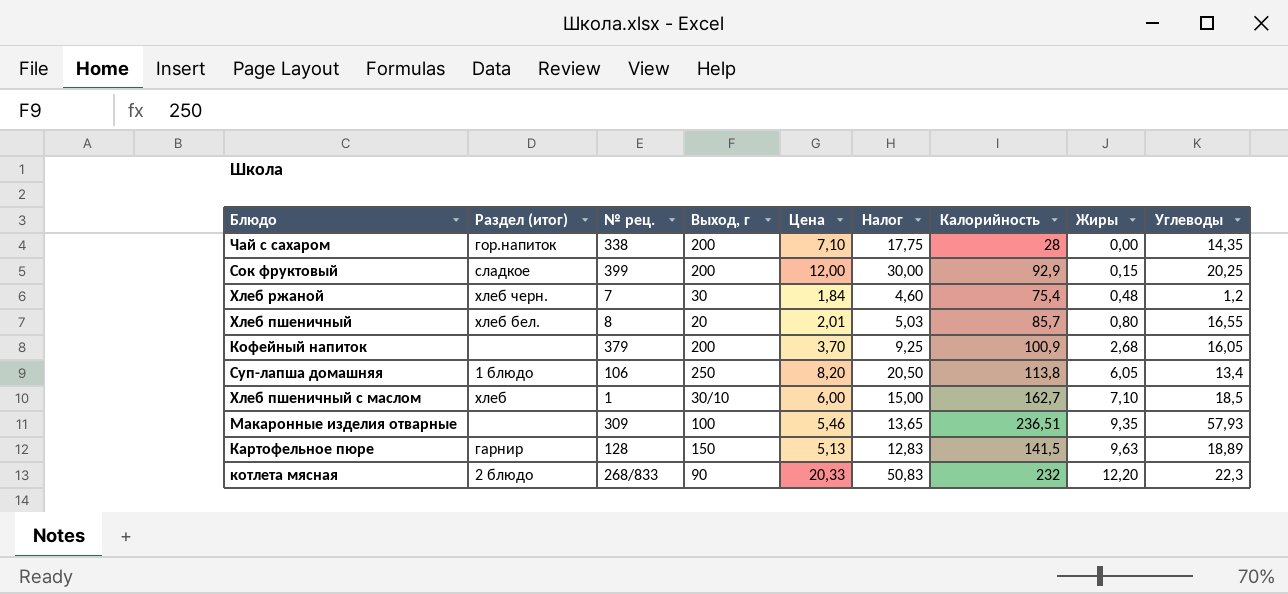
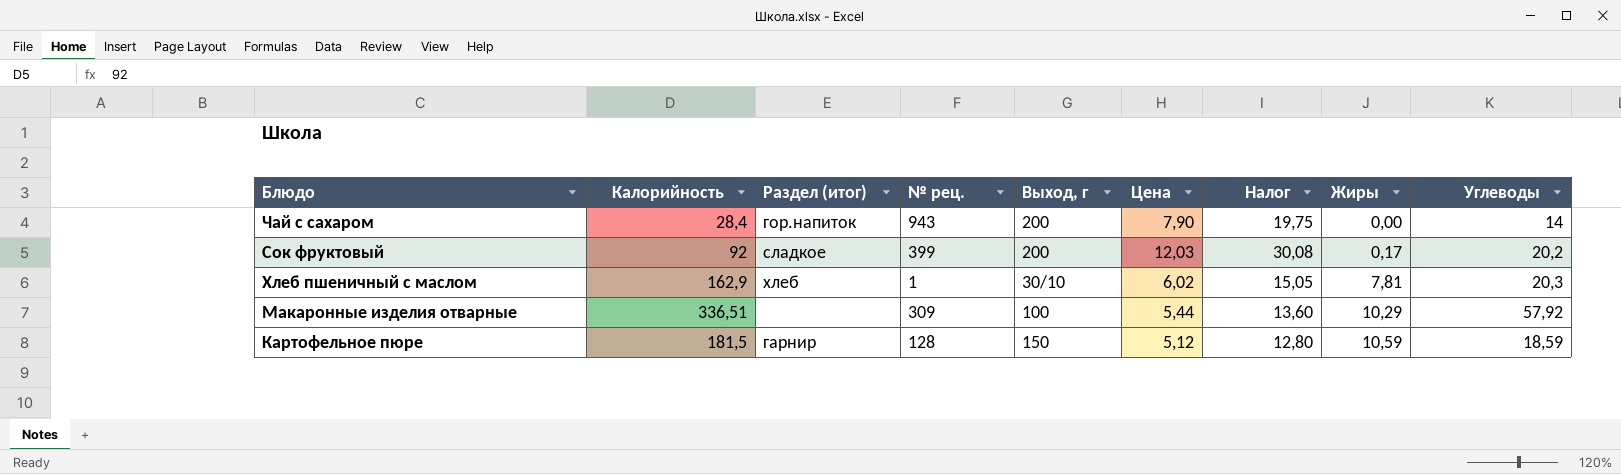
column Калорийность | position: 7 -> 2
row Хлеб ржаной: хлеб черн. | 7 | 30 | 1,84 | 4,60 | 75,4 | 0,48 | 1,2 -> none
row Хлеб пшеничный: хлеб бел. | 8 | 20 | 2,01 | 5,03 | 85,7 | 0,80 | 16,55 -> none
row Кофейный напиток: none | 379 | 200 | 3,70 | 9,25 | 100,9 | 2,68 | 16,05 -> none
row Суп-лапша домашняя: 1 блюдо | 106 | 250 | 8,20 | 20,50 | 113,8 | 6,05 | 13,4 -> none
row котлета мясная: 2 блюдо | 268/833 | 90 | 20,33 | 50,83 | 232 | 12,20 | 22,3 -> none
Чай с сахаром | Калорийность: 28 -> 28,4
Чай с сахаром | № рец.: 338 -> 943
Чай с сахаром | Цена: 7,10 -> 7,90
Чай с сахаром | Налог: 17,75 -> 19,75
Чай с сахаром | Углеводы: 14,35 -> 14
Сок фруктовый | Калорийность: 92,9 -> 92
Сок фруктовый | Цена: 12,00 -> 12,03
Сок фруктовый | Налог: 30,00 -> 30,08
Сок фруктовый | Жиры: 0,15 -> 0,17
Сок фруктовый | Углеводы: 20,25 -> 20,2
Хлеб пшеничный с маслом | Калорийность: 162,7 -> 162,9
Хлеб пшеничный с маслом | Цена: 6,00 -> 6,02
Хлеб пшеничный с маслом | Налог: 15,00 -> 15,05
Хлеб пшеничный с маслом | Жиры: 7,10 -> 7,81
Хлеб пшеничный с маслом | Углеводы: 18,5 -> 20,3
Макаронные изделия отварные | Калорийность: 236,51 -> 336,51
Макаронные изделия отварные | Цена: 5,46 -> 5,44
Макаронные изделия отварные | Налог: 13,65 -> 13,60
Макаронные изделия отварные | Жиры: 9,35 -> 10,29
Макаронные изделия отварные | Углеводы: 57,93 -> 57,92
Картофельное пюре | Калорийность: 141,5 -> 181,5
Картофельное пюре | Цена: 5,13 -> 5,12
Картофельное пюре | Налог: 12,83 -> 12,80
Картофельное пюре | Жиры: 9,63 -> 10,59
Картофельное пюре | Углеводы: 18,89 -> 18,59

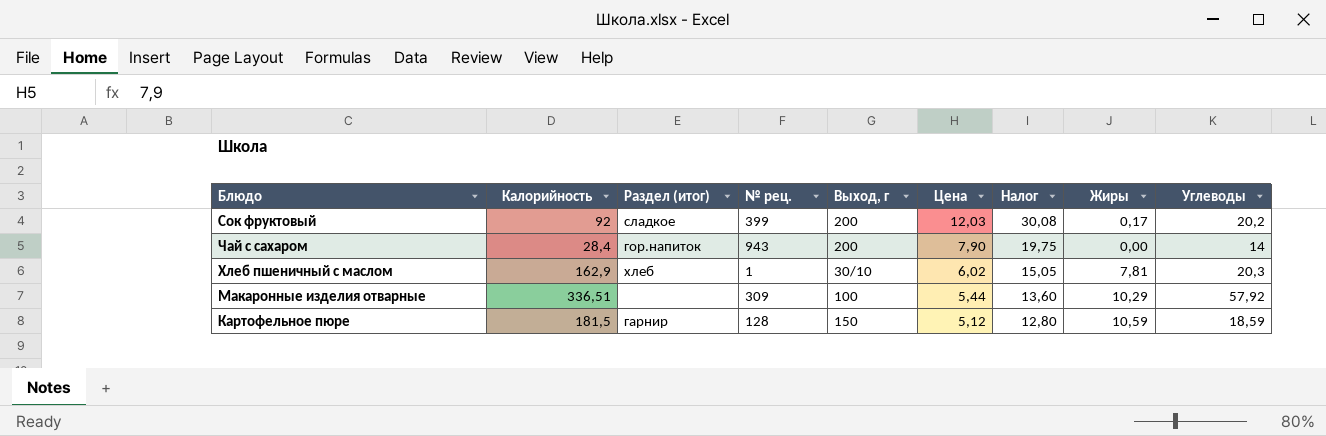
row order: Жиры ascending -> Цена descending

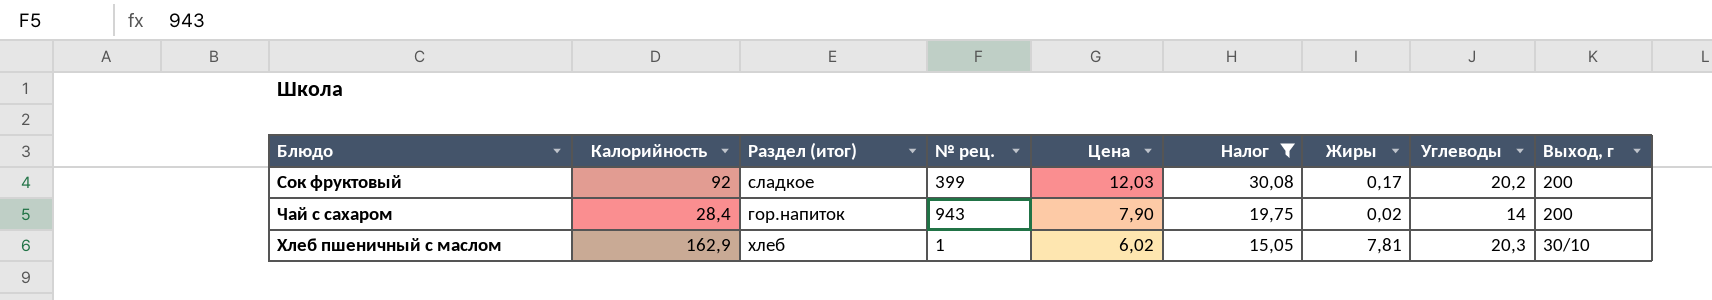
filter: none -> Налог >= 15,05
column Выход, г | position: 5 -> 9
Чай с сахаром | Жиры: 0,00 -> 0,02

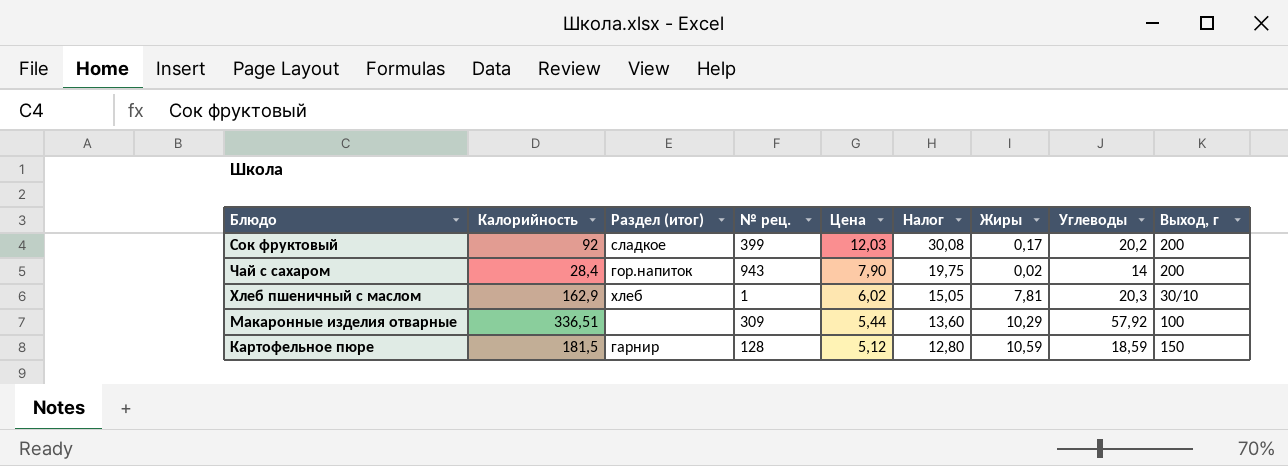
filter: Налог >= 15,05 -> none

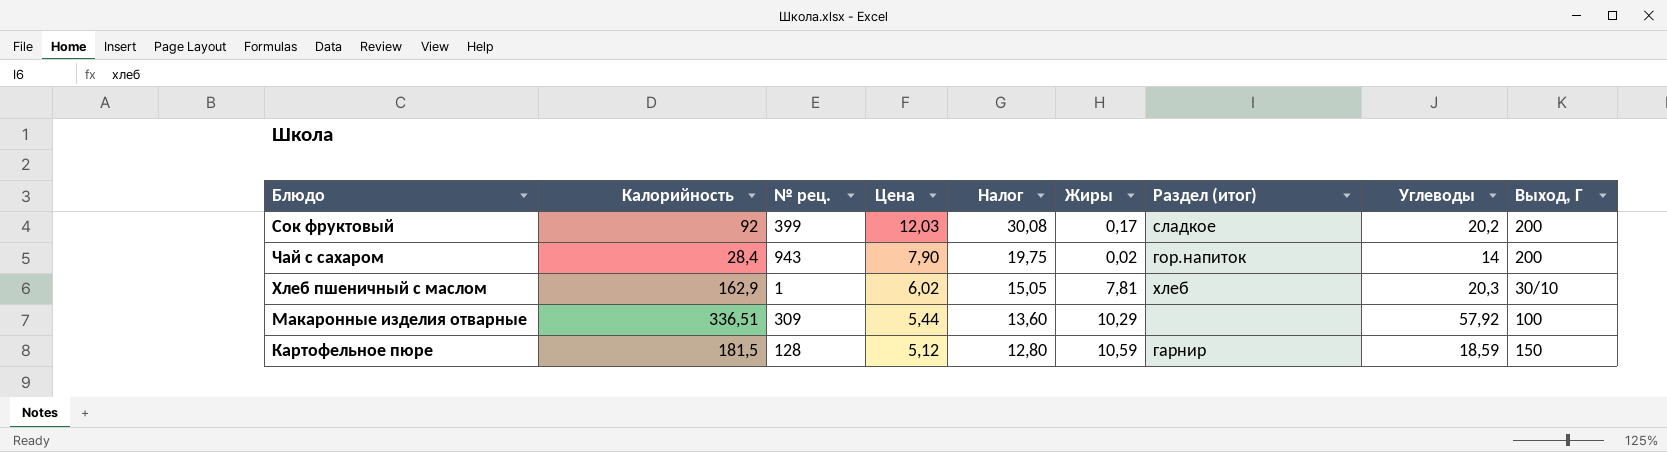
column Раздел (итог) | position: 3 -> 7
column name: Выход, г -> Выход, Г

